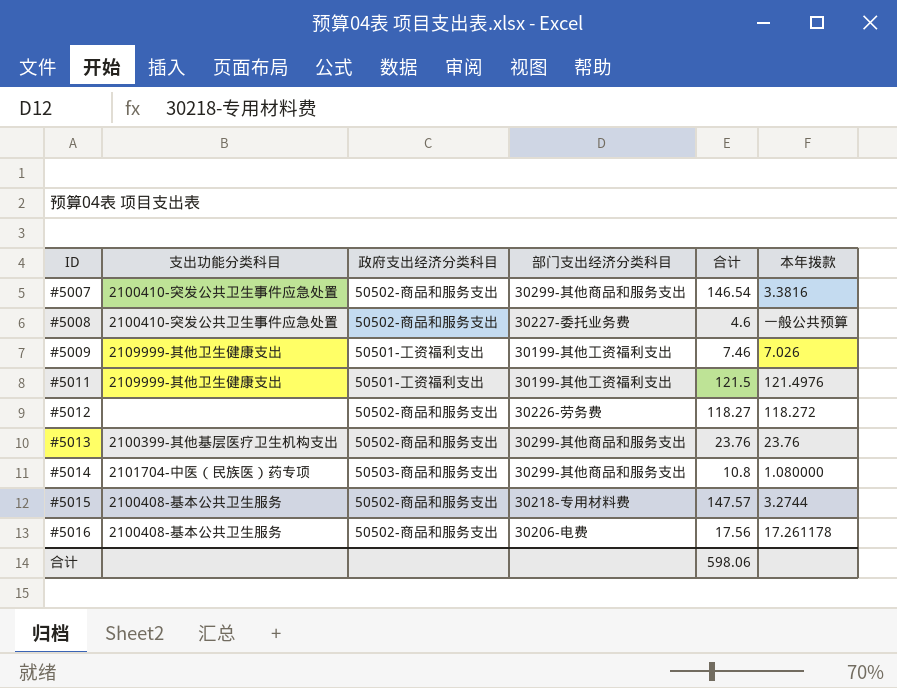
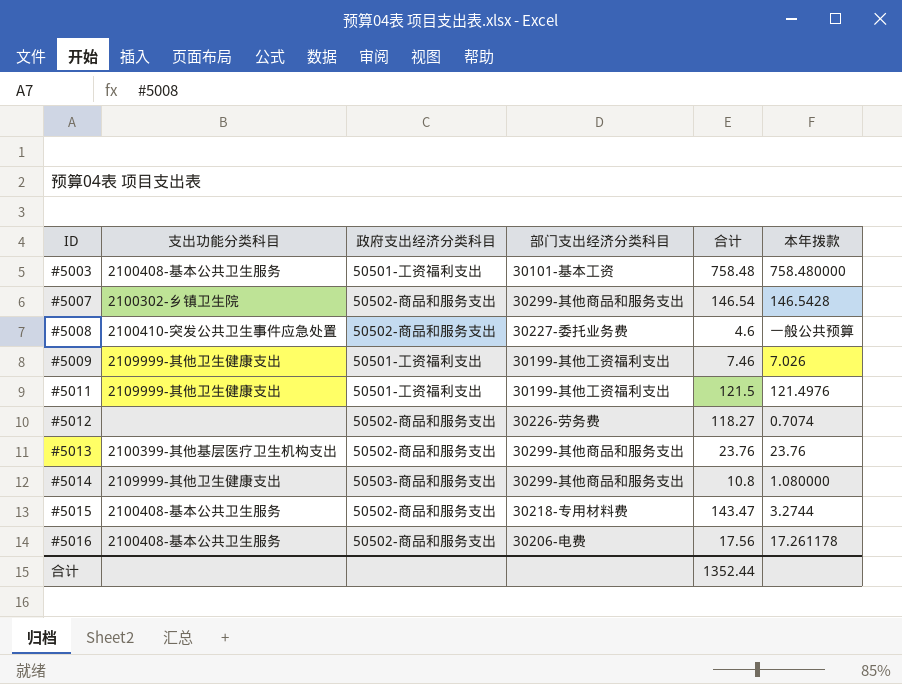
row #5003: none -> 2100408-基本公共卫生服务 | 50501-工资福利支出 | 30101-基本工资 | 758.48 | 758.480000
#5007 | 支出功能分类科目: 2100410-突发公共卫生事件应急处置 -> 2100302-乡镇卫生院
#5007 | 本年拨款: 3.3816 -> 146.5428
#5012 | 本年拨款: 118.272 -> 0.7074
#5014 | 支出功能分类科目: 2101704-中医（民族医）药专项 -> 2109999-其他卫生健康支出
#5015 | 合计: 147.57 -> 143.47
合计 | 合计: 598.06 -> 1352.44

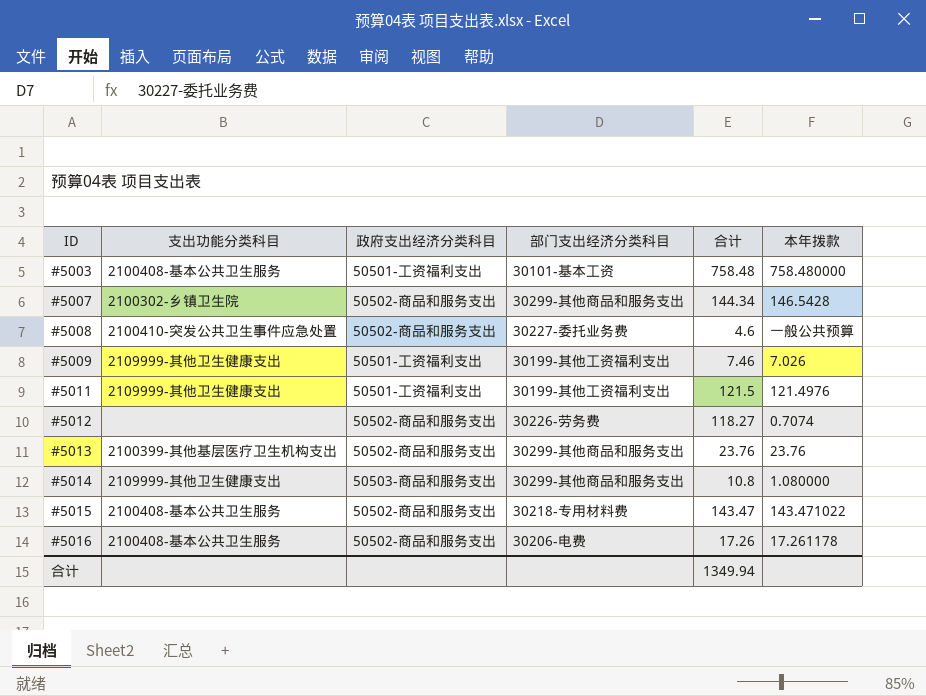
#5007 | 合计: 146.54 -> 144.34
#5015 | 本年拨款: 3.2744 -> 143.471022
#5016 | 合计: 17.56 -> 17.26
合计 | 合计: 1352.44 -> 1349.94

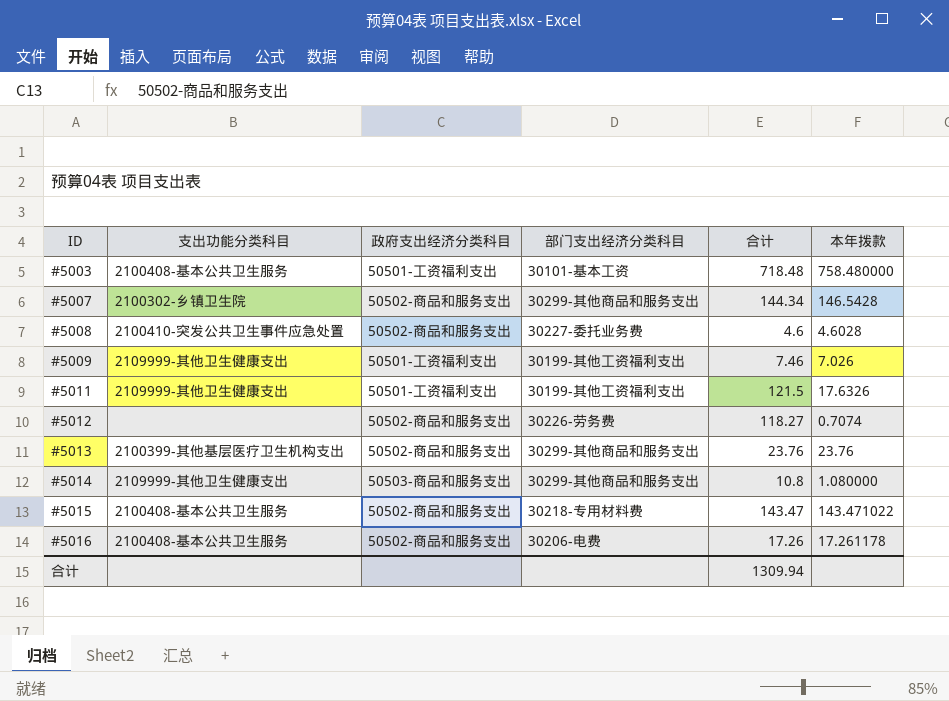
#5003 | 合计: 758.48 -> 718.48
#5008 | 本年拨款: 一般公共预算 -> 4.6028
#5011 | 本年拨款: 121.4976 -> 17.6326
合计 | 合计: 1349.94 -> 1309.94

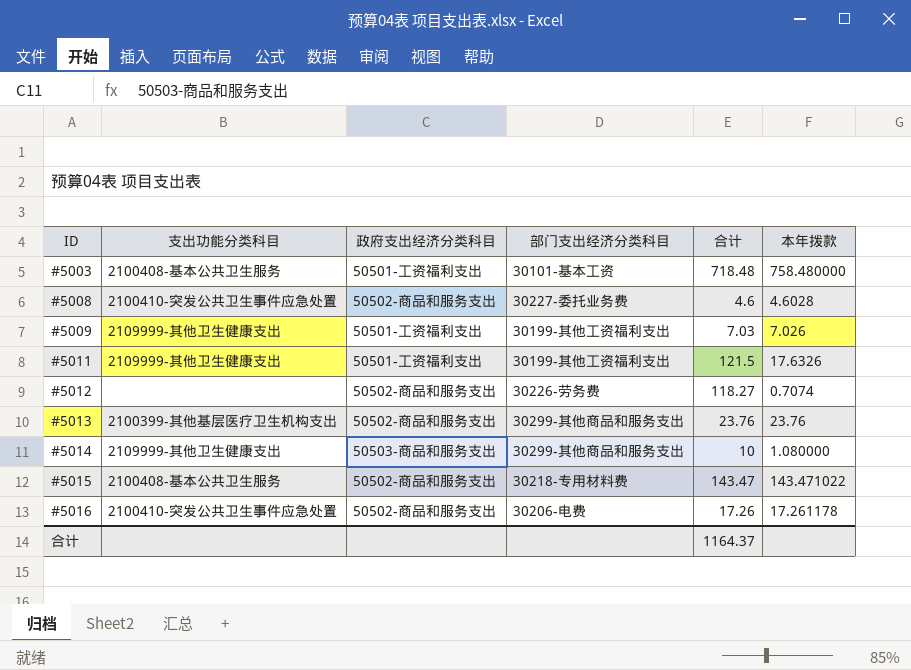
row #5007: 2100302-乡镇卫生院 | 50502-商品和服务支出 | 30299-其他商品和服务支出 | 144.34 | 146.5428 -> none
#5009 | 合计: 7.46 -> 7.03
#5014 | 合计: 10.8 -> 10
#5016 | 支出功能分类科目: 2100408-基本公共卫生服务 -> 2100410-突发公共卫生事件应急处置
合计 | 合计: 1309.94 -> 1164.37

